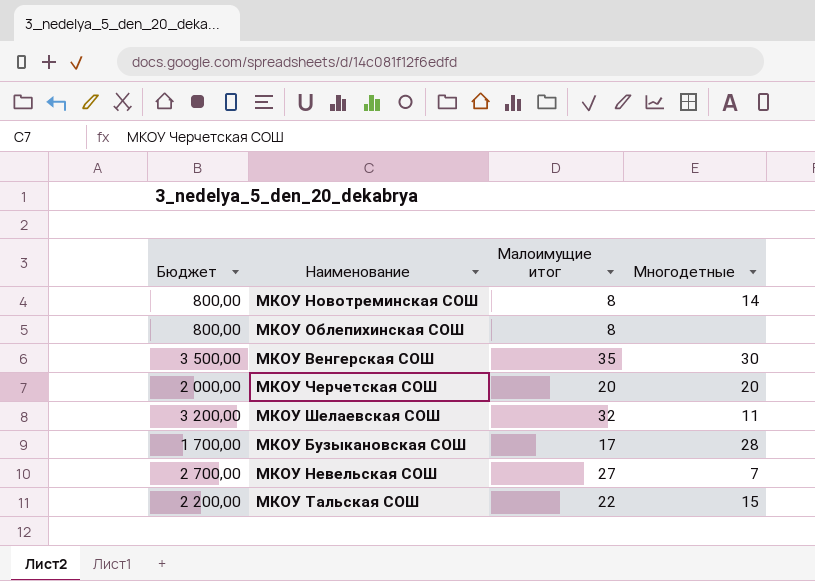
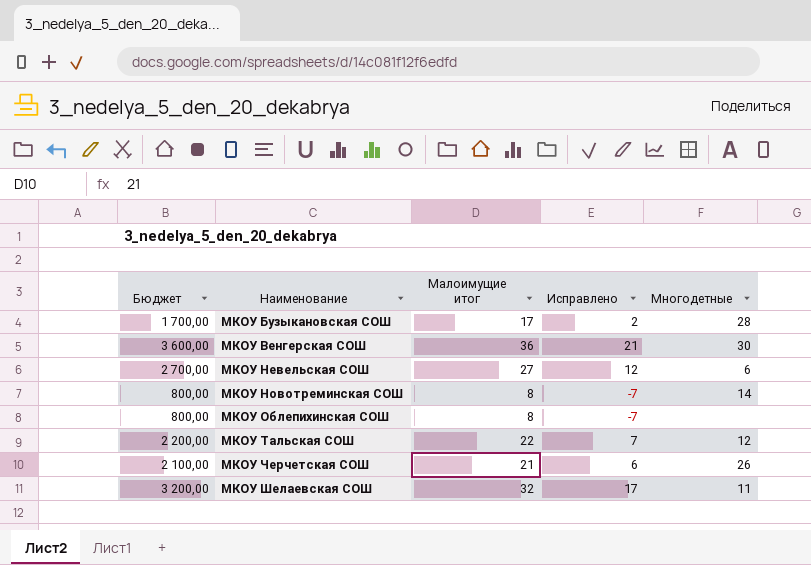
row order: none -> Наименование ascending
column Исправлено | formula: none -> [Малоимущие итог] - 15
МКОУ Венгерская СОШ | Бюджет: 3 500,00 -> 3 600,00
МКОУ Венгерская СОШ | Малоимущие итог: 35 -> 36
МКОУ Невельская СОШ | Многодетные: 7 -> 6
МКОУ Тальская СОШ | Многодетные: 15 -> 12
МКОУ Черчетская СОШ | Бюджет: 2 000,00 -> 2 100,00
МКОУ Черчетская СОШ | Малоимущие итог: 20 -> 21
МКОУ Черчетская СОШ | Многодетные: 20 -> 26

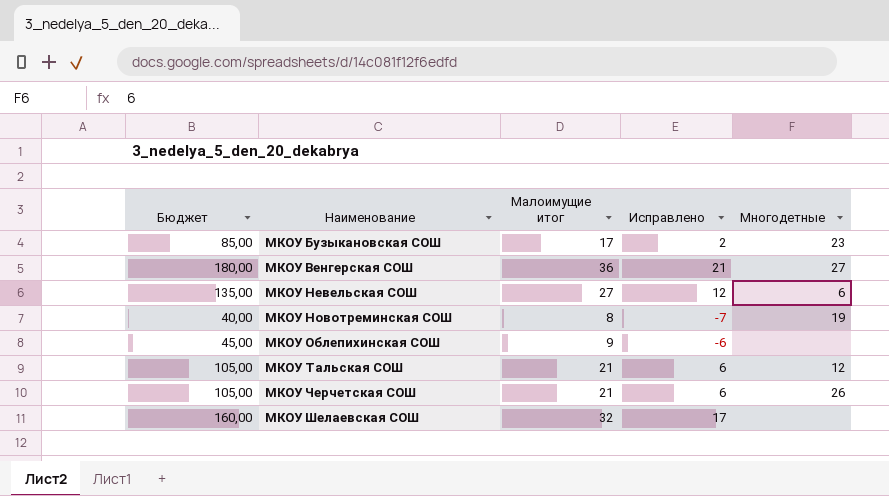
column Бюджет | formula: [Малоимущие итог] * 100 -> [Малоимущие итог] * 5
МКОУ Бузыкановская СОШ | Многодетные: 28 -> 23
МКОУ Венгерская СОШ | Многодетные: 30 -> 27
МКОУ Новотреминская СОШ | Многодетные: 14 -> 19
МКОУ Облепихинская СОШ | Малоимущие итог: 8 -> 9
МКОУ Облепихинская СОШ | Исправлено: -7 -> -6
МКОУ Тальская СОШ | Малоимущие итог: 22 -> 21
МКОУ Тальская СОШ | Исправлено: 7 -> 6
МКОУ Шелаевская СОШ | Многодетные: 11 -> none

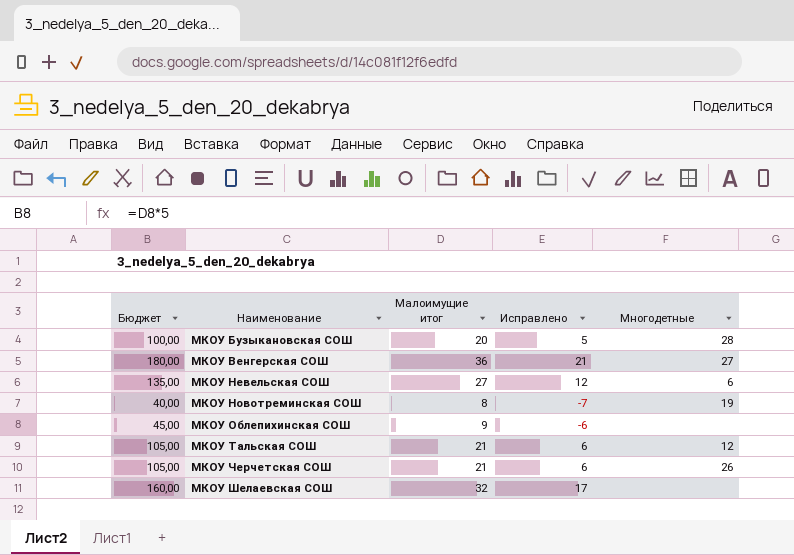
МКОУ Бузыкановская СОШ | Бюджет: 85,00 -> 100,00
МКОУ Бузыкановская СОШ | Малоимущие итог: 17 -> 20
МКОУ Бузыкановская СОШ | Исправлено: 2 -> 5
МКОУ Бузыкановская СОШ | Многодетные: 23 -> 28

